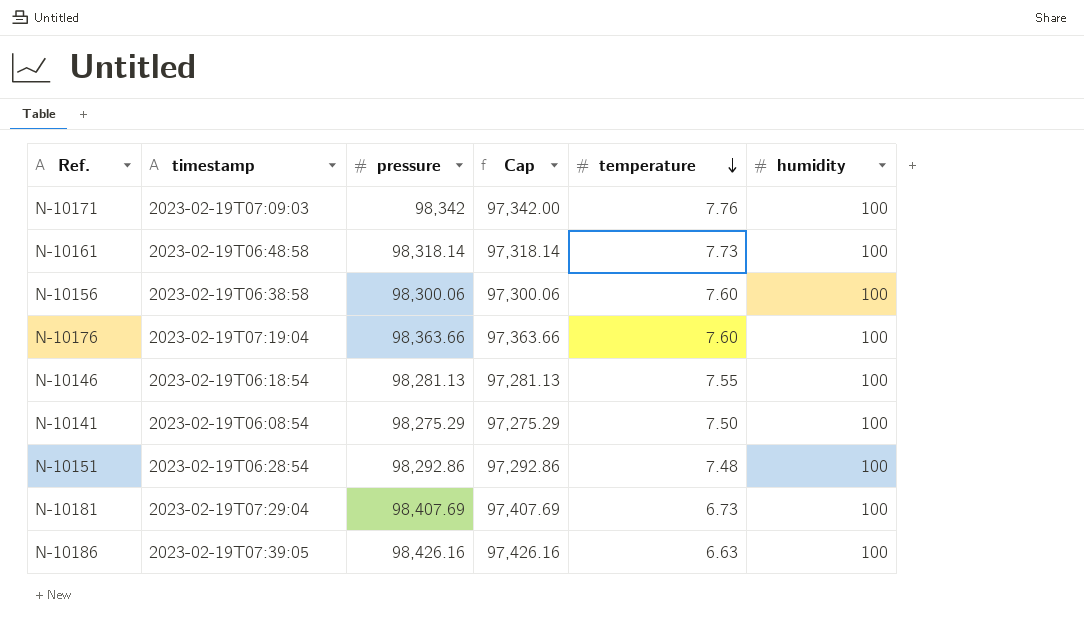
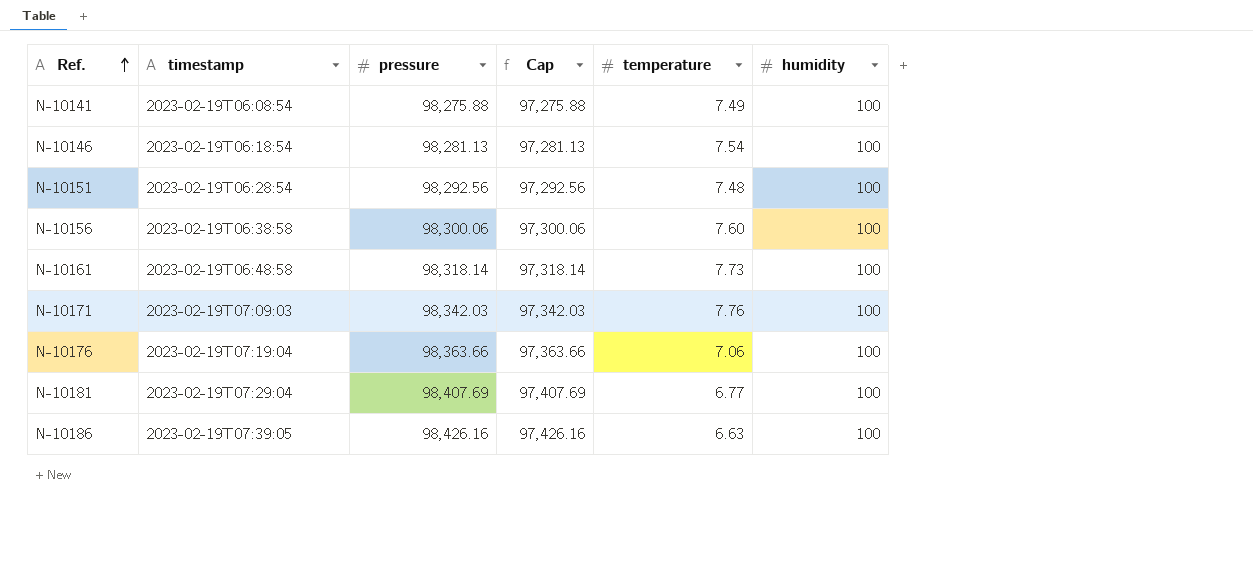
row order: temperature descending -> Ref. ascending
N-10141 | pressure: 98,275.29 -> 98,275.88
N-10141 | Cap: 97,275.29 -> 97,275.88
N-10141 | temperature: 7.50 -> 7.49
N-10146 | temperature: 7.55 -> 7.54
N-10151 | pressure: 98,292.86 -> 98,292.56
N-10151 | Cap: 97,292.86 -> 97,292.56
N-10171 | pressure: 98,342 -> 98,342.03
N-10171 | Cap: 97,342.00 -> 97,342.03
N-10176 | temperature: 7.60 -> 7.06
N-10181 | temperature: 6.73 -> 6.77

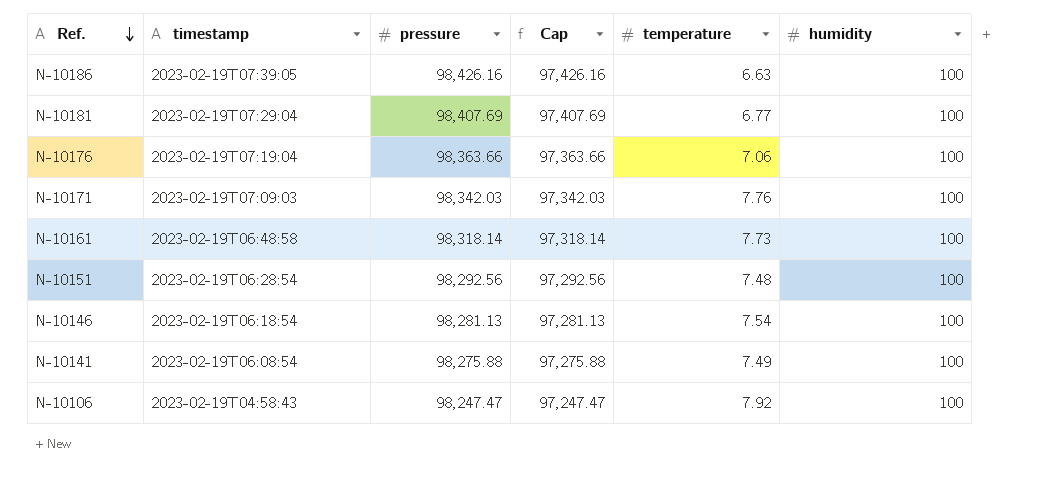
row order: Ref. ascending -> Ref. descending
row N-10156: 2023-02-19T06:38:58 | 98,300.06 | 97,300.06 | 7.60 | 100 -> none
row N-10106: none -> 2023-02-19T04:58:43 | 98,247.47 | 97,247.47 | 7.92 | 100

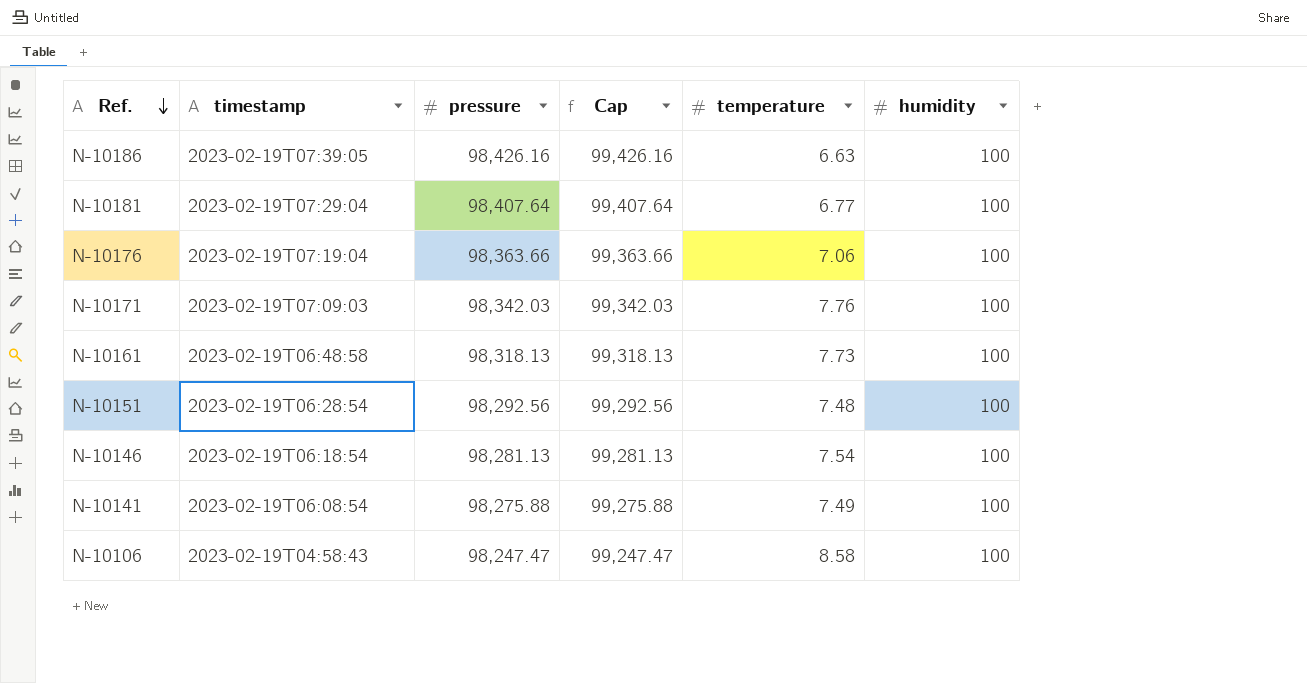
column Cap | formula: [pressure] - 1000 -> [pressure] + 1000
N-10181 | pressure: 98,407.69 -> 98,407.64
N-10161 | pressure: 98,318.14 -> 98,318.13
N-10106 | temperature: 7.92 -> 8.58

